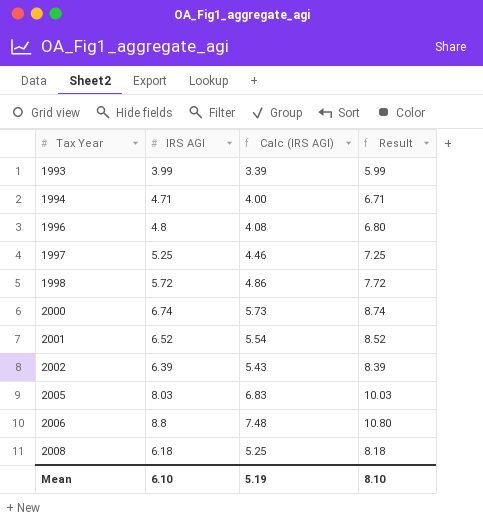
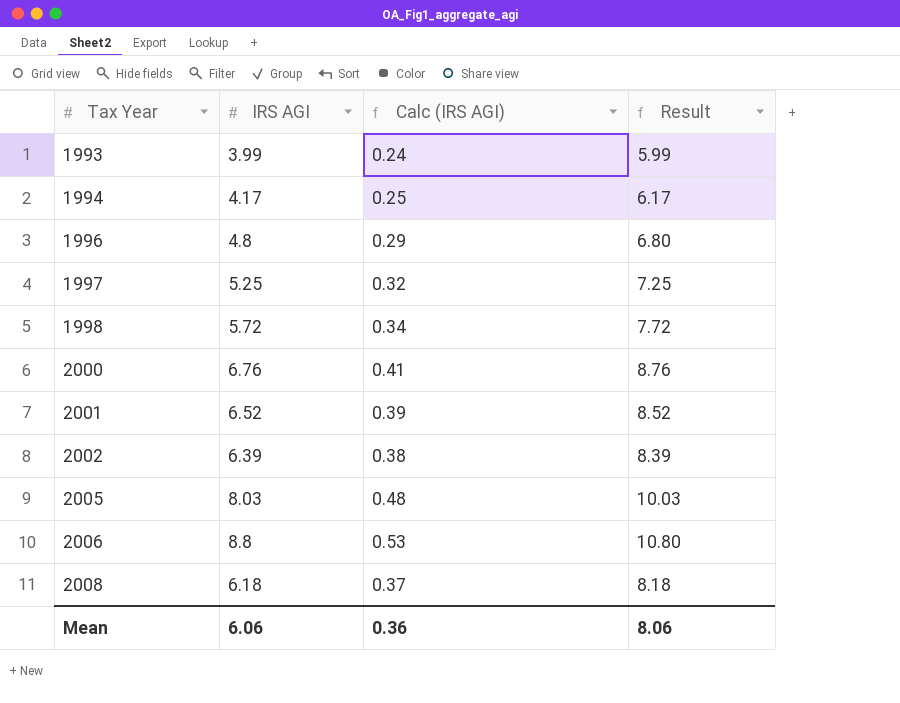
column Calc (IRS AGI) | formula: [IRS AGI] * 0.85 -> [IRS AGI] * 0.06
1994 | IRS AGI: 4.71 -> 4.17
1994 | Result: 6.71 -> 6.17
2000 | IRS AGI: 6.74 -> 6.76
2000 | Result: 8.74 -> 8.76
Mean | IRS AGI: 6.10 -> 6.06
Mean | Calc (IRS AGI): 5.19 -> 0.36
Mean | Result: 8.10 -> 8.06

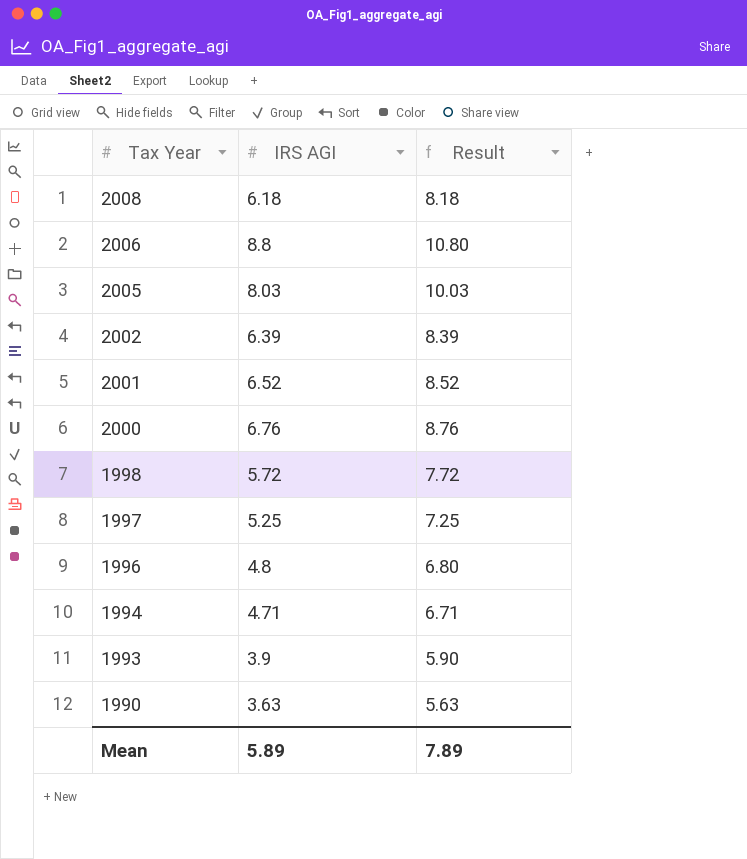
row order: Tax Year ascending -> Tax Year descending
column Calc (IRS AGI) | formula: [IRS AGI] * 0.06 -> none
1994 | IRS AGI: 4.17 -> 4.71
1994 | Result: 6.17 -> 6.71
1993 | IRS AGI: 3.99 -> 3.9
1993 | Result: 5.99 -> 5.90
row 1990: none -> 3.63 | 5.63
Mean | IRS AGI: 6.06 -> 5.89
Mean | Result: 8.06 -> 7.89

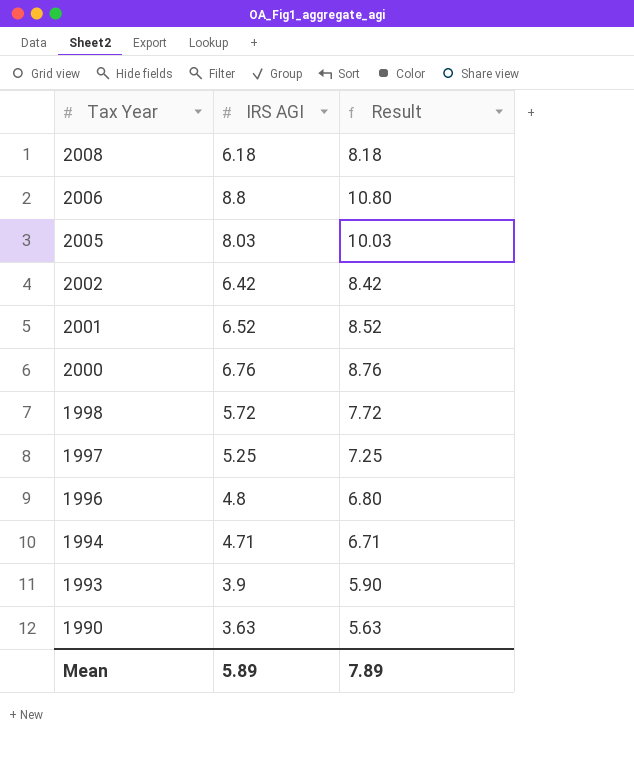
2002 | IRS AGI: 6.39 -> 6.42
2002 | Result: 8.39 -> 8.42

